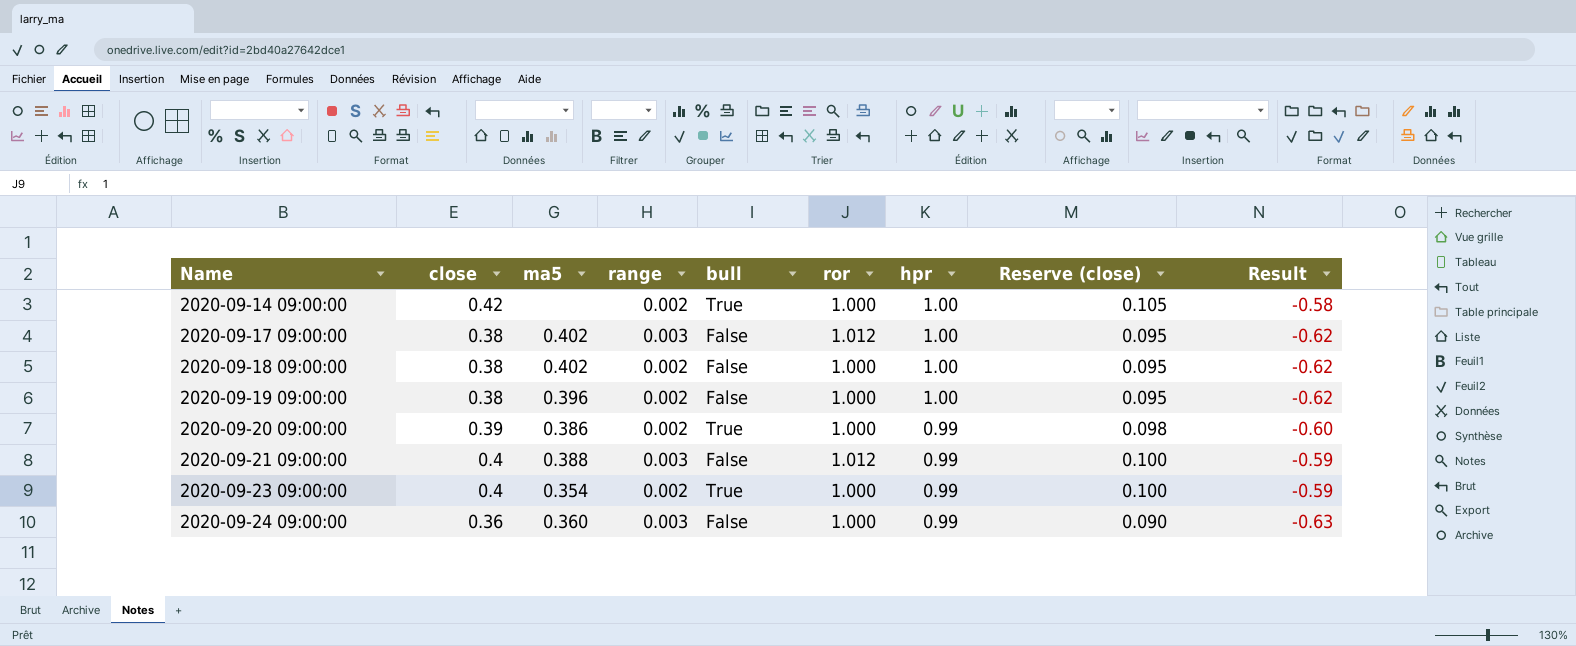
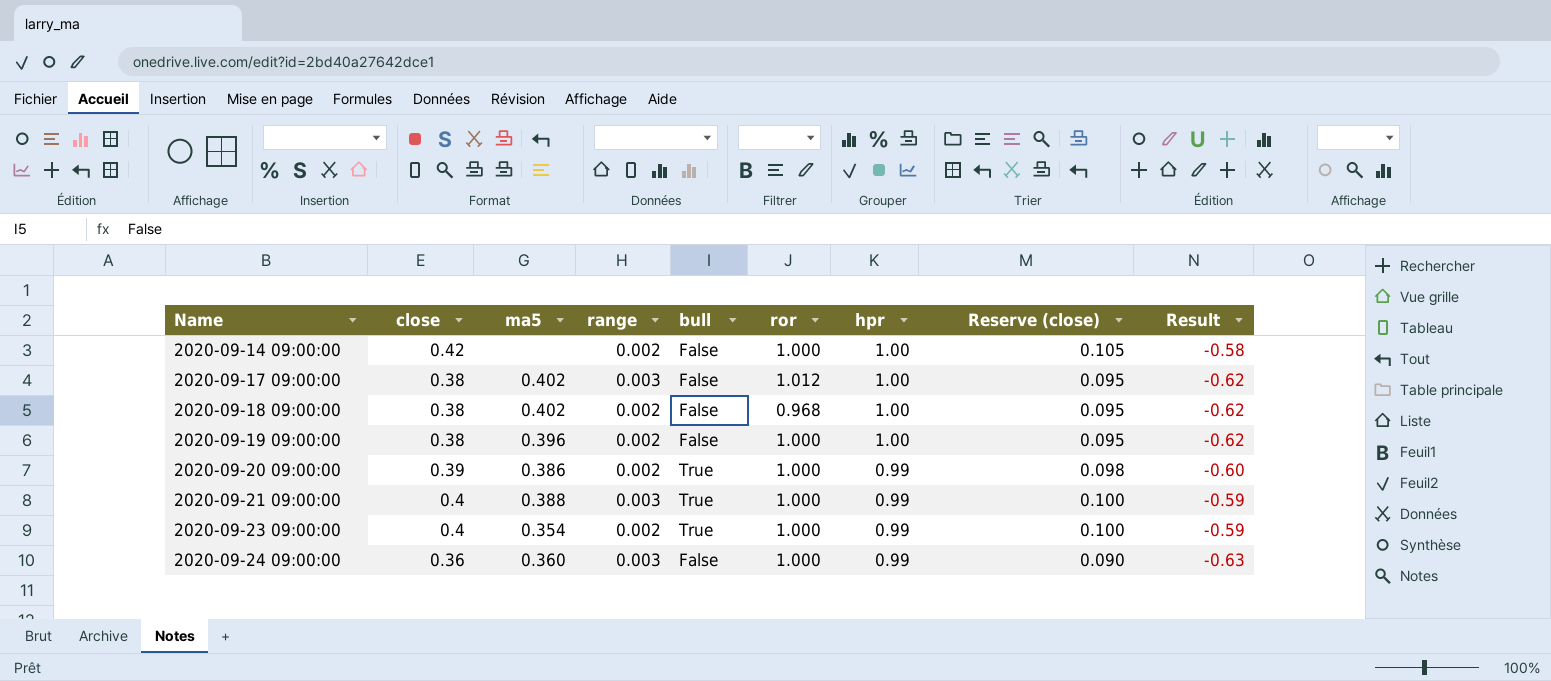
2020-09-14 09:00:00 | bull: True -> False
2020-09-18 09:00:00 | ror: 1.000 -> 0.968
2020-09-21 09:00:00 | bull: False -> True
2020-09-21 09:00:00 | ror: 1.012 -> 1.000

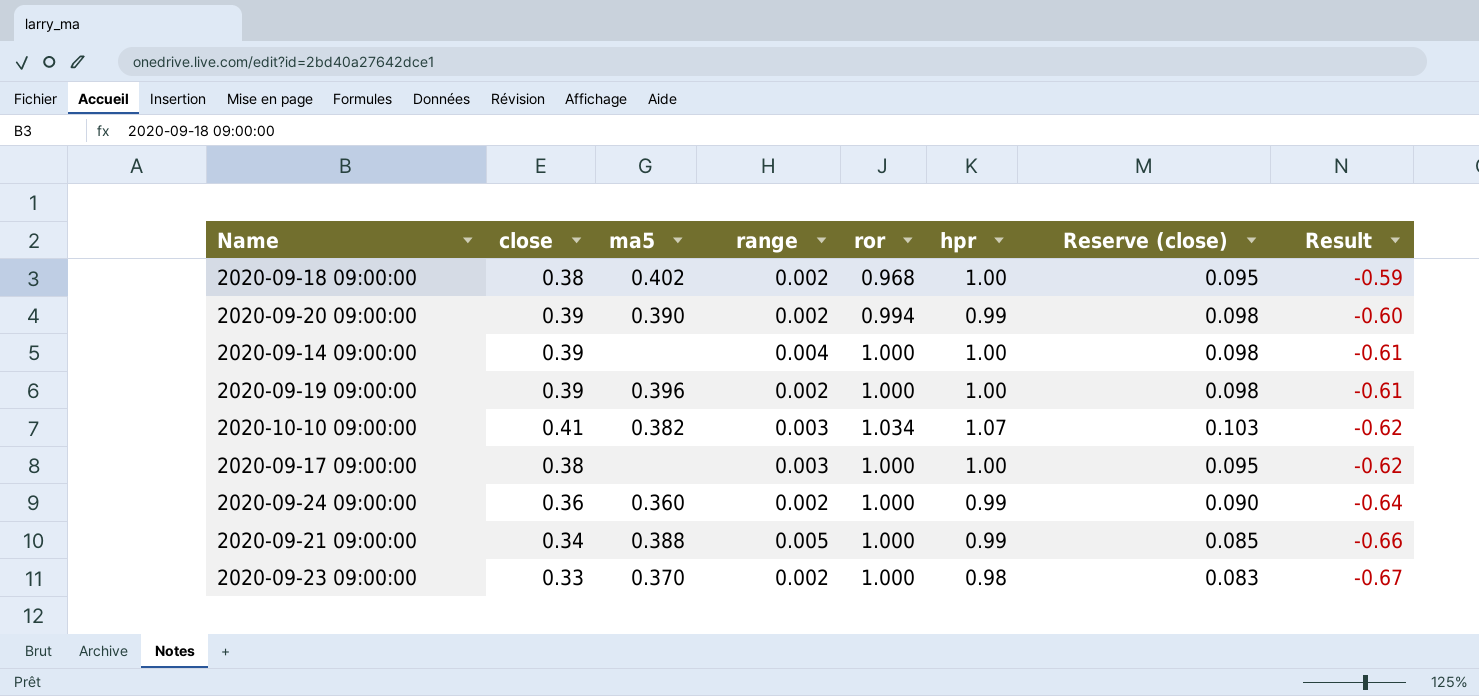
row order: Name ascending -> Result descending
column bull | position: 5 -> none
column Result | formula: [close] - [hpr] -> [close] - [ror]
2020-09-20 09:00:00 | ma5: 0.386 -> 0.390
2020-09-20 09:00:00 | ror: 1.000 -> 0.994
2020-09-14 09:00:00 | close: 0.42 -> 0.39
2020-09-14 09:00:00 | range: 0.002 -> 0.004
2020-09-14 09:00:00 | Reserve (close): 0.105 -> 0.098
2020-09-19 09:00:00 | close: 0.38 -> 0.39
2020-09-19 09:00:00 | Reserve (close): 0.095 -> 0.098
row 2020-10-10 09:00:00: none -> 0.41 | 0.382 | 0.003 | 1.034 | 1.07 | 0.103 | -0.62
2020-09-17 09:00:00 | ma5: 0.402 -> none
2020-09-17 09:00:00 | ror: 1.012 -> 1.000
2020-09-24 09:00:00 | range: 0.003 -> 0.002
2020-09-21 09:00:00 | close: 0.4 -> 0.34
2020-09-21 09:00:00 | range: 0.003 -> 0.005
2020-09-21 09:00:00 | Reserve (close): 0.100 -> 0.085
2020-09-23 09:00:00 | close: 0.4 -> 0.33
2020-09-23 09:00:00 | ma5: 0.354 -> 0.370
2020-09-23 09:00:00 | hpr: 0.99 -> 0.98
2020-09-23 09:00:00 | Reserve (close): 0.100 -> 0.083

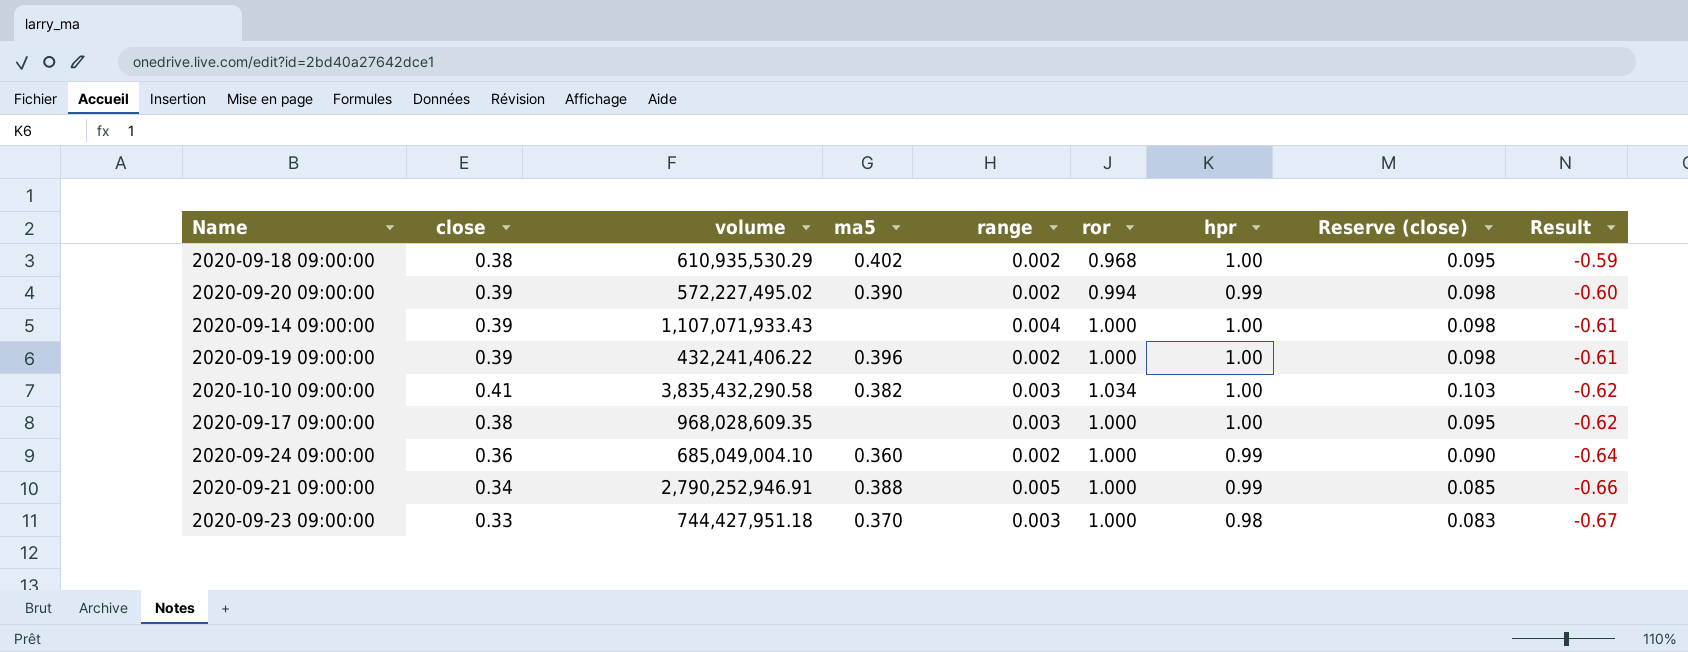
column volume | position: none -> 3
2020-10-10 09:00:00 | hpr: 1.07 -> 1.00
2020-09-23 09:00:00 | range: 0.002 -> 0.003

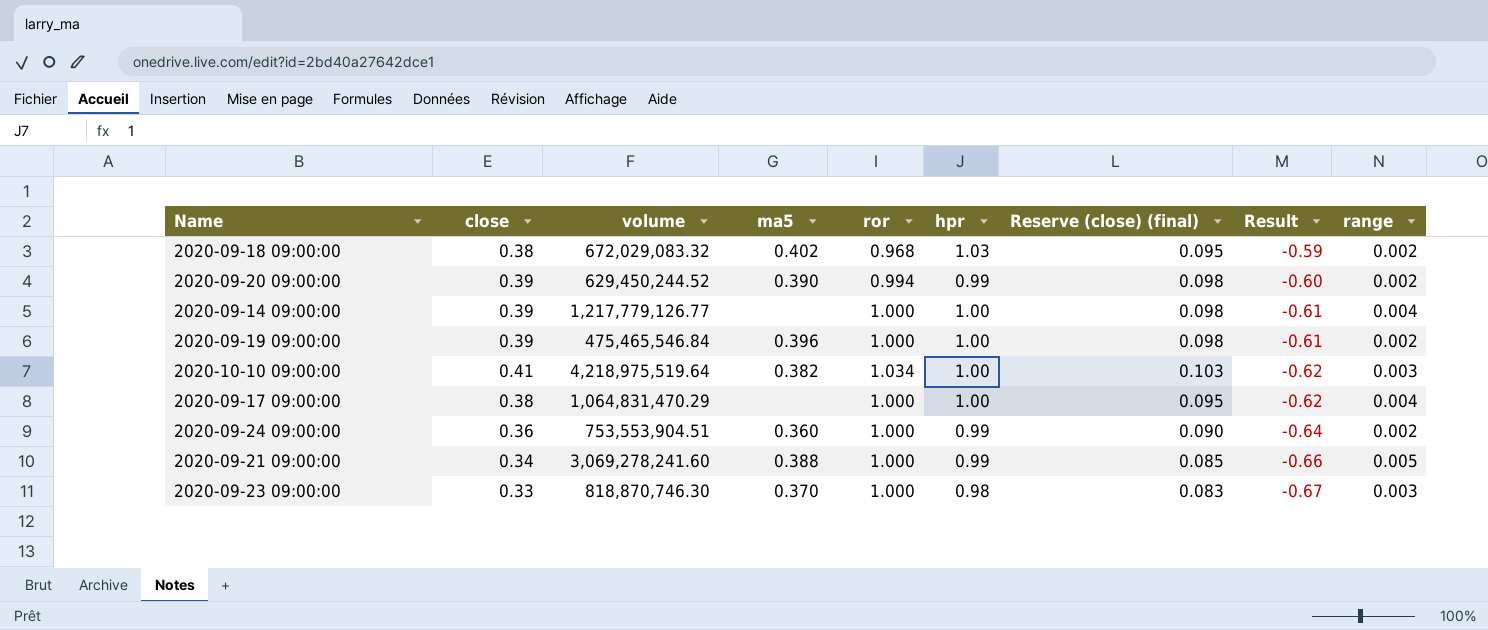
column name: Reserve (close) -> Reserve (close) (final)
column range | position: 5 -> 9
2020-09-18 09:00:00 | volume: 610,935,530.29 -> 672,029,083.32
2020-09-18 09:00:00 | hpr: 1.00 -> 1.03
2020-09-20 09:00:00 | volume: 572,227,495.02 -> 629,450,244.52
2020-09-14 09:00:00 | volume: 1,107,071,933.43 -> 1,217,779,126.77
2020-09-19 09:00:00 | volume: 432,241,406.22 -> 475,465,546.84
2020-10-10 09:00:00 | volume: 3,835,432,290.58 -> 4,218,975,519.64
2020-09-17 09:00:00 | volume: 968,028,609.35 -> 1,064,831,470.29
2020-09-17 09:00:00 | range: 0.003 -> 0.004
2020-09-24 09:00:00 | volume: 685,049,004.10 -> 753,553,904.51
2020-09-21 09:00:00 | volume: 2,790,252,946.91 -> 3,069,278,241.60
2020-09-23 09:00:00 | volume: 744,427,951.18 -> 818,870,746.30

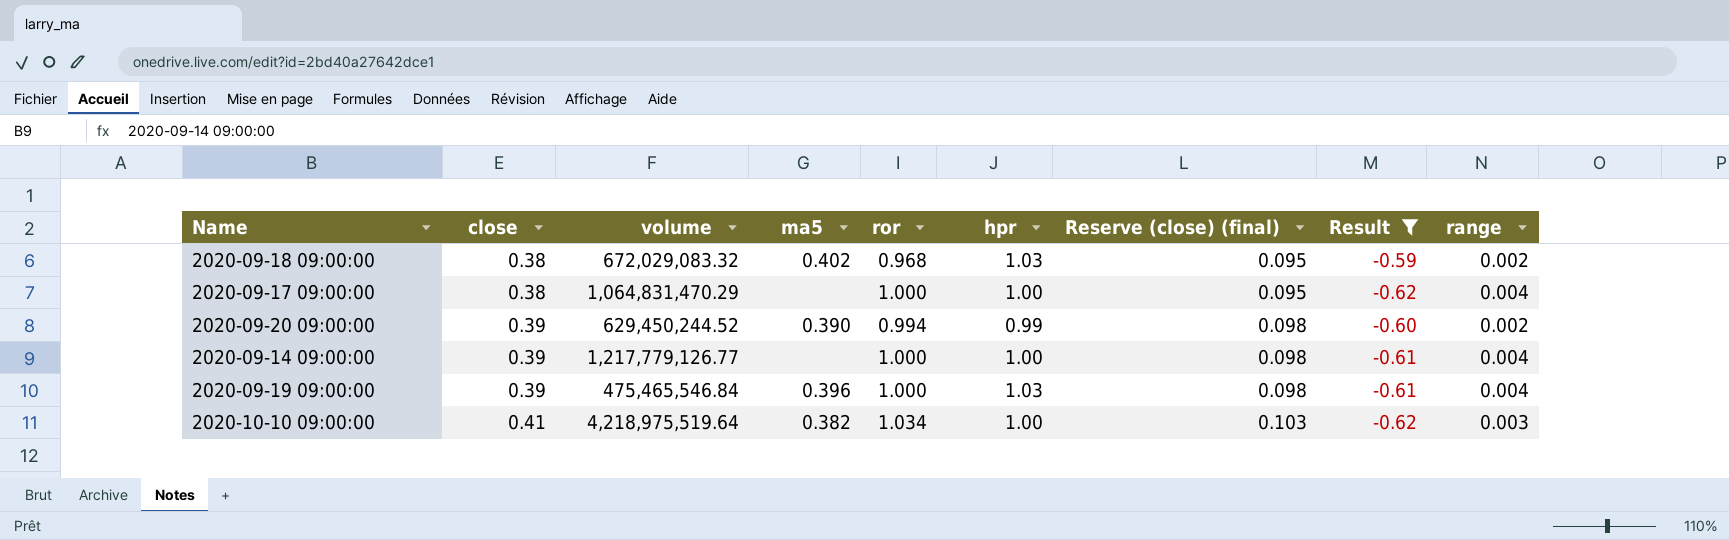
filter: none -> Result >= -0.62
row order: Result descending -> close ascending
2020-09-19 09:00:00 | hpr: 1.00 -> 1.03
2020-09-19 09:00:00 | range: 0.002 -> 0.004

